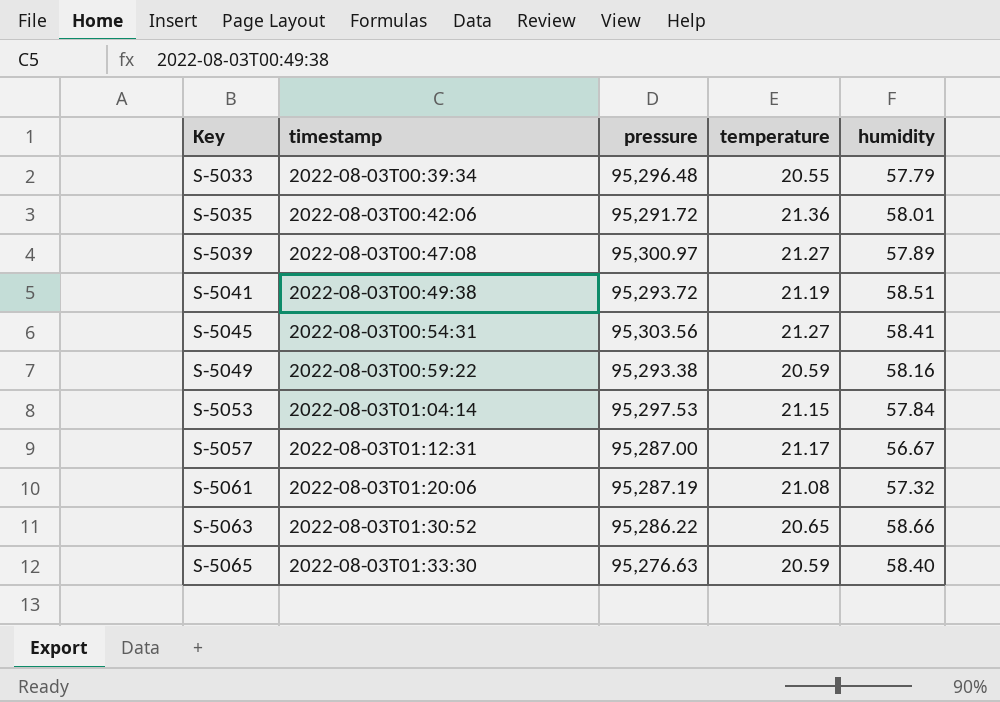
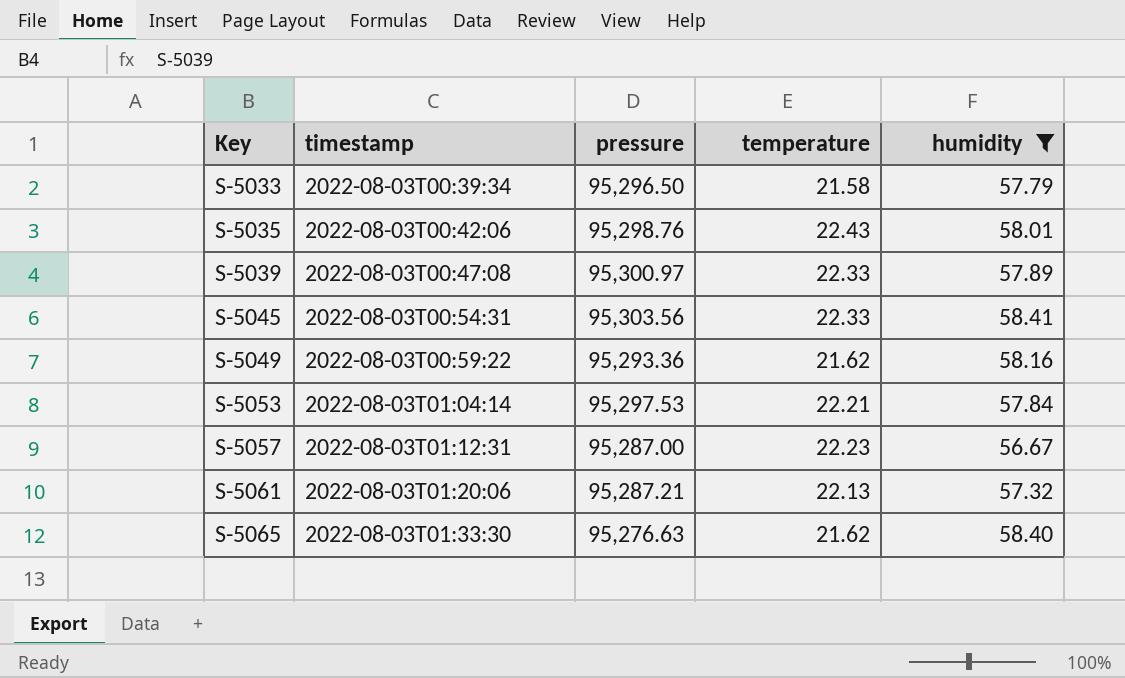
filter: none -> humidity <= 58.41
S-5033 | pressure: 95,296.48 -> 95,296.50
S-5033 | temperature: 20.55 -> 21.58
S-5035 | pressure: 95,291.72 -> 95,298.76
S-5035 | temperature: 21.36 -> 22.43
S-5039 | temperature: 21.27 -> 22.33
S-5045 | temperature: 21.27 -> 22.33
S-5049 | pressure: 95,293.38 -> 95,293.36
S-5049 | temperature: 20.59 -> 21.62
S-5053 | temperature: 21.15 -> 22.21
S-5057 | temperature: 21.17 -> 22.23
S-5061 | pressure: 95,287.19 -> 95,287.21
S-5061 | temperature: 21.08 -> 22.13
S-5065 | temperature: 20.59 -> 21.62

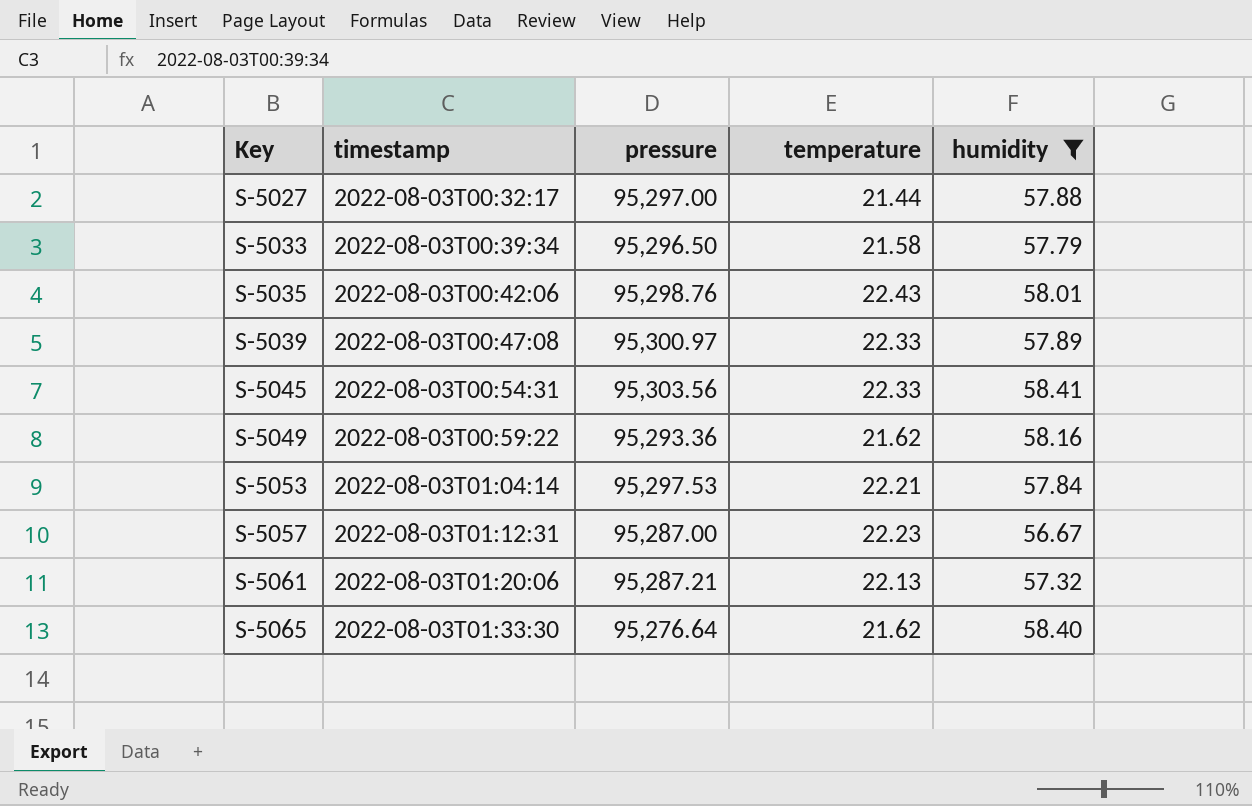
row S-5027: none -> 2022-08-03T00:32:17 | 95,297.00 | 21.44 | 57.88
S-5065 | pressure: 95,276.63 -> 95,276.64

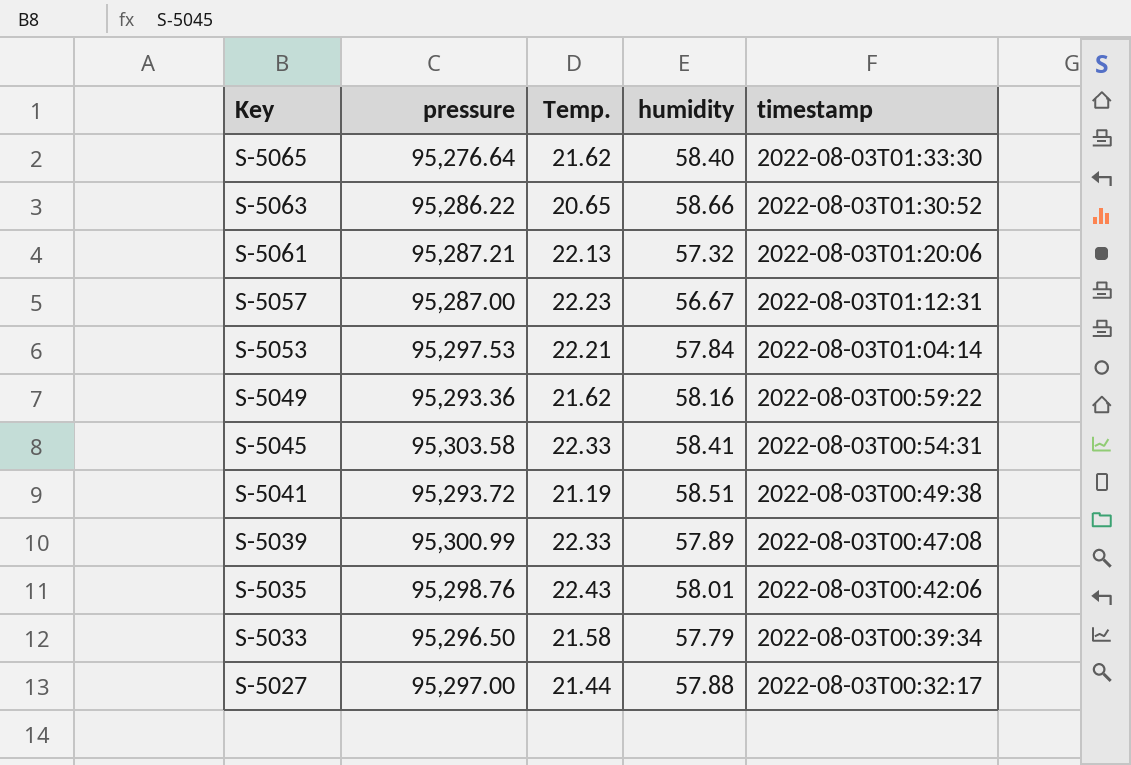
filter: humidity <= 58.41 -> none
row order: Key ascending -> Key descending
column name: temperature -> Temp.
column timestamp | position: 2 -> 5
S-5045 | pressure: 95,303.56 -> 95,303.58
S-5039 | pressure: 95,300.97 -> 95,300.99

